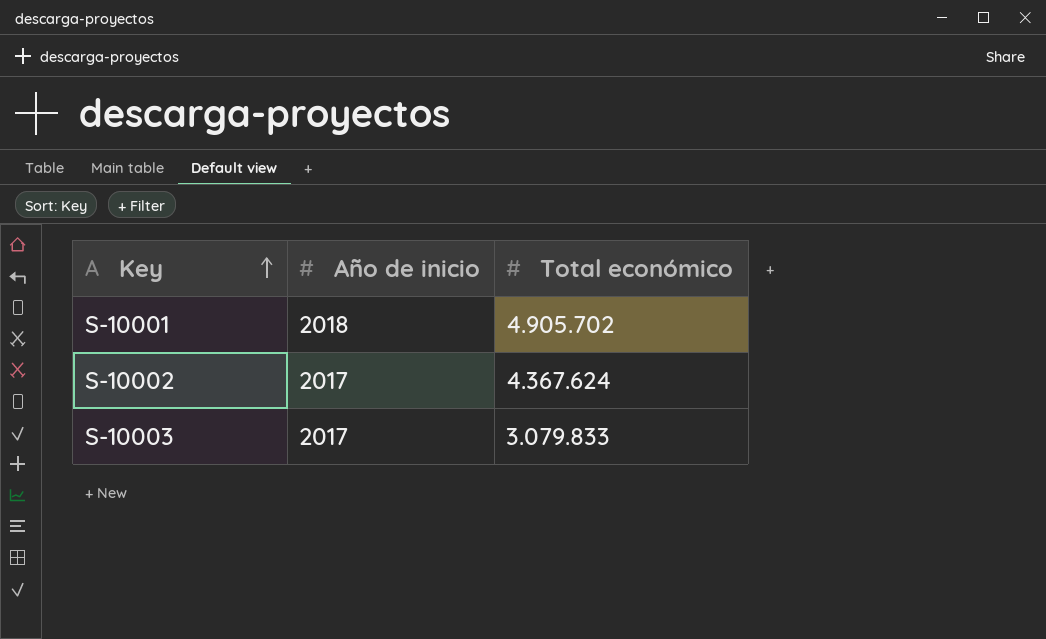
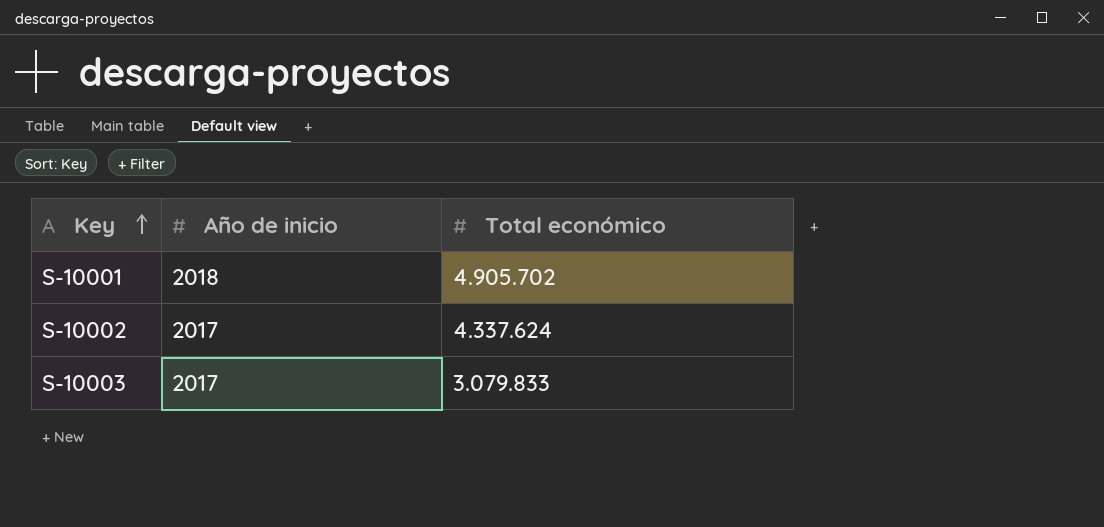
S-10002 | Total económico: 4.367.624 -> 4.337.624

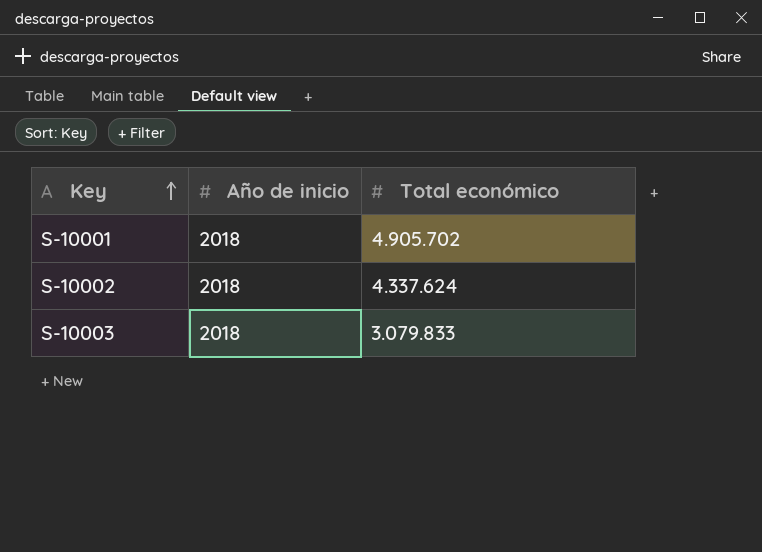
S-10002 | Año de inicio: 2017 -> 2018
S-10003 | Año de inicio: 2017 -> 2018

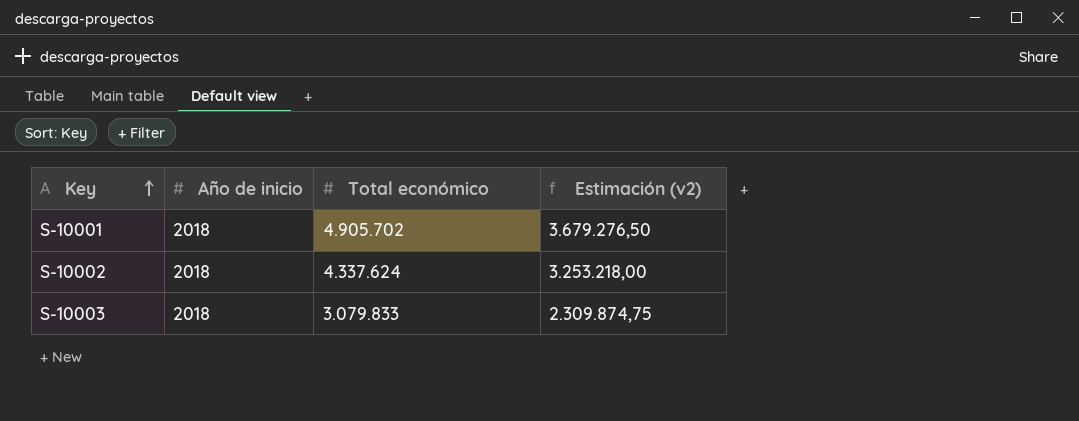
column Estimación (v2) | formula: none -> [Total económico] * 0,75

